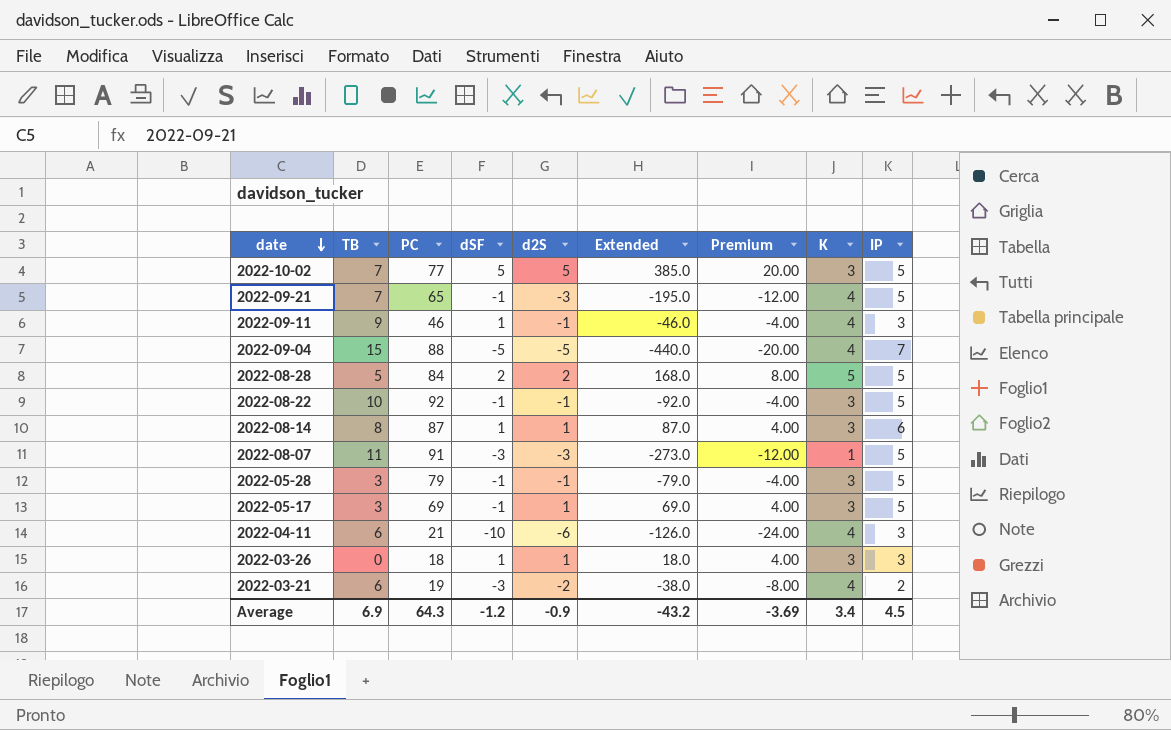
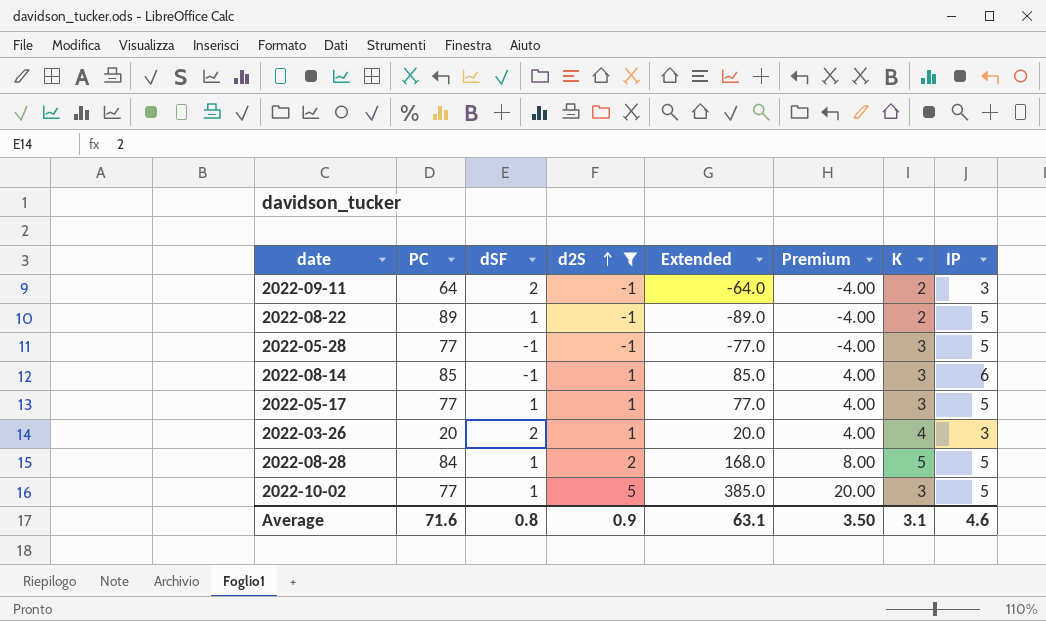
filter: none -> d2S >= -1
row order: date descending -> d2S ascending
column TB | position: 2 -> none
2022-09-11 | PC: 46 -> 64
2022-09-11 | dSF: 1 -> 2
2022-09-11 | Extended: -46.0 -> -64.0
2022-09-11 | K: 4 -> 2
2022-08-22 | PC: 92 -> 89
2022-08-22 | dSF: -1 -> 1
2022-08-22 | Extended: -92.0 -> -89.0
2022-08-22 | K: 3 -> 2
2022-05-28 | PC: 79 -> 77
2022-05-28 | Extended: -79.0 -> -77.0
2022-08-14 | PC: 87 -> 85
2022-08-14 | dSF: 1 -> -1
2022-08-14 | Extended: 87.0 -> 85.0
2022-05-17 | PC: 69 -> 77
2022-05-17 | dSF: -1 -> 1
2022-05-17 | Extended: 69.0 -> 77.0
2022-03-26 | PC: 18 -> 20
2022-03-26 | dSF: 1 -> 2
2022-03-26 | Extended: 18.0 -> 20.0
2022-03-26 | K: 3 -> 4
2022-08-28 | dSF: 2 -> 1
2022-10-02 | dSF: 5 -> 1
Average | PC: 64.3 -> 71.6
Average | dSF: -1.2 -> 0.8
Average | d2S: -0.9 -> 0.9
Average | Extended: -43.2 -> 63.1
Average | Premium: -3.69 -> 3.50
Average | K: 3.4 -> 3.1
Average | IP: 4.5 -> 4.6

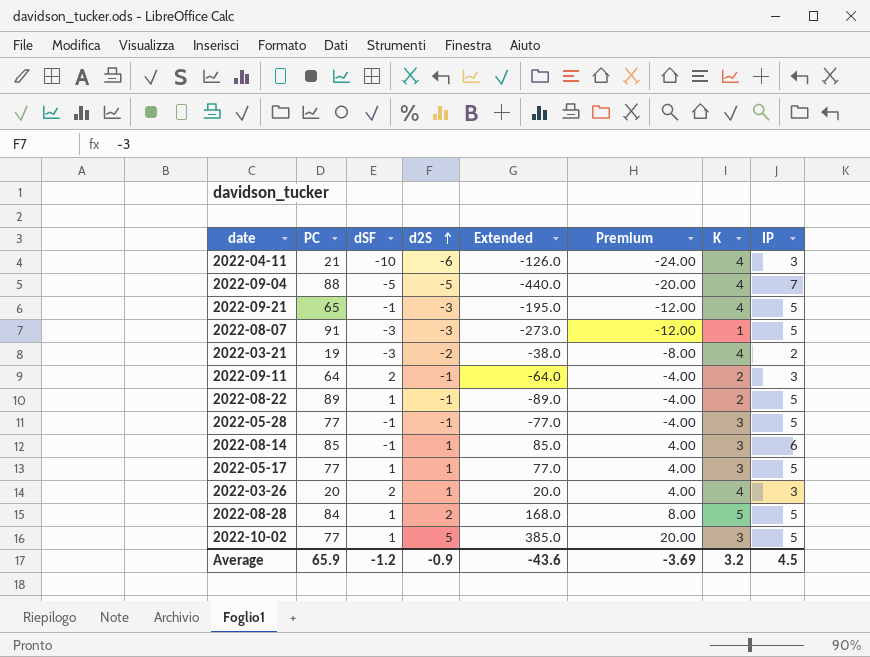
filter: d2S >= -1 -> none
Average | PC: 71.6 -> 65.9
Average | dSF: 0.8 -> -1.2
Average | d2S: 0.9 -> -0.9
Average | Extended: 63.1 -> -43.6
Average | Premium: 3.50 -> -3.69
Average | K: 3.1 -> 3.2
Average | IP: 4.6 -> 4.5

